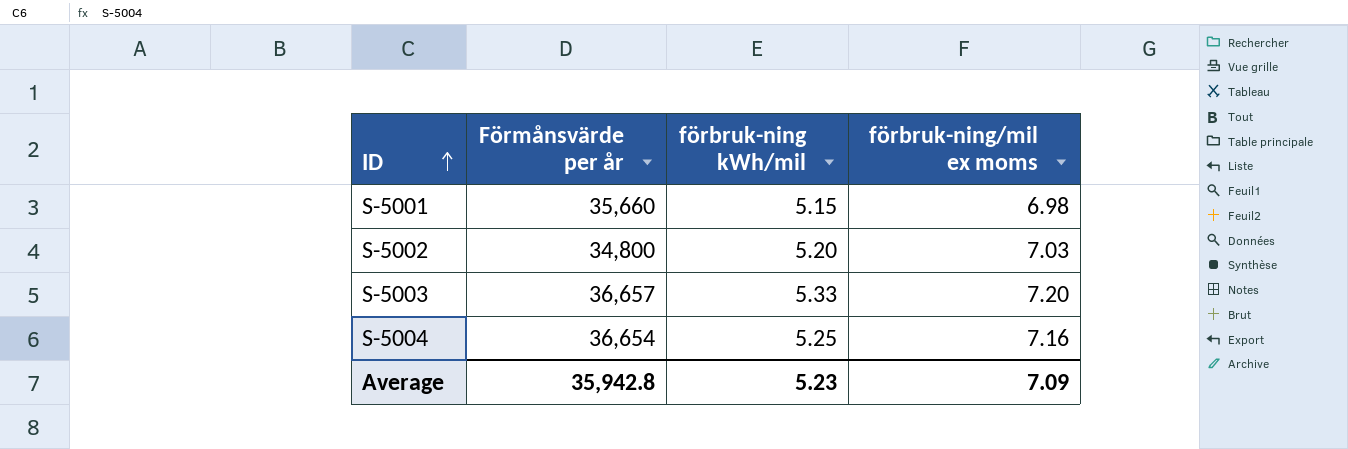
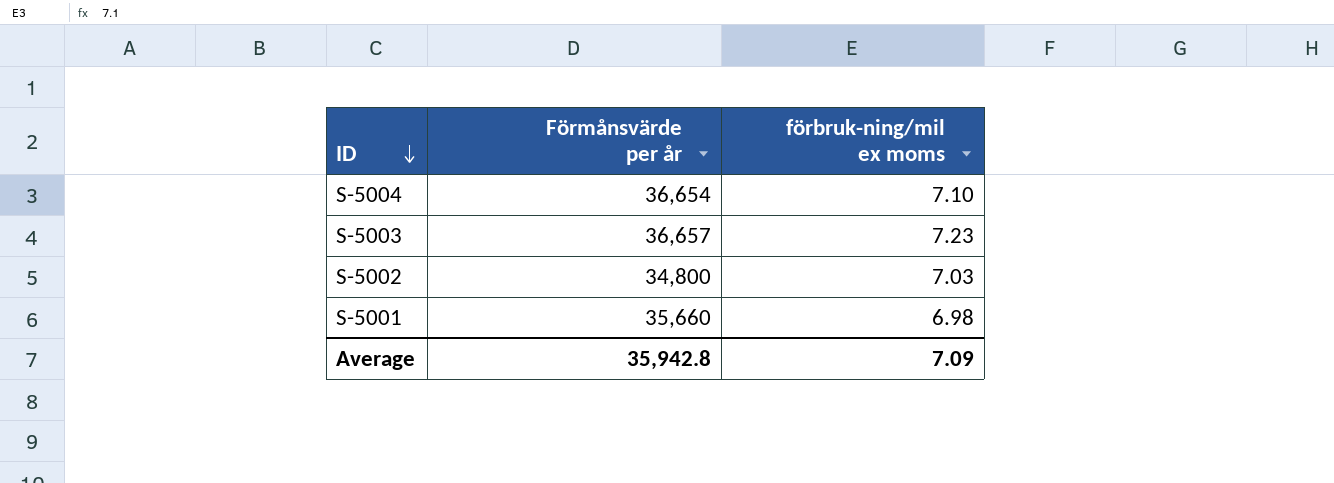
row order: ID ascending -> ID descending
column förbruk-ning kWh/mil | position: 3 -> none
S-5004 | förbruk-ning/mil ex moms: 7.16 -> 7.10
S-5003 | förbruk-ning/mil ex moms: 7.20 -> 7.23

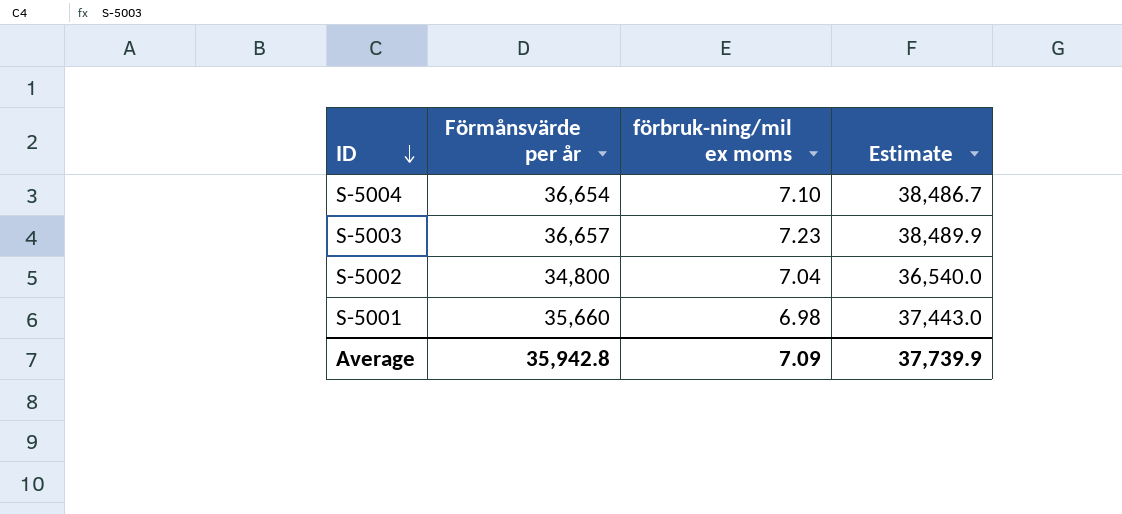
column Estimate | formula: none -> [Förmånsvärde per år] * 1.05
S-5002 | förbruk-ning/mil ex moms: 7.03 -> 7.04

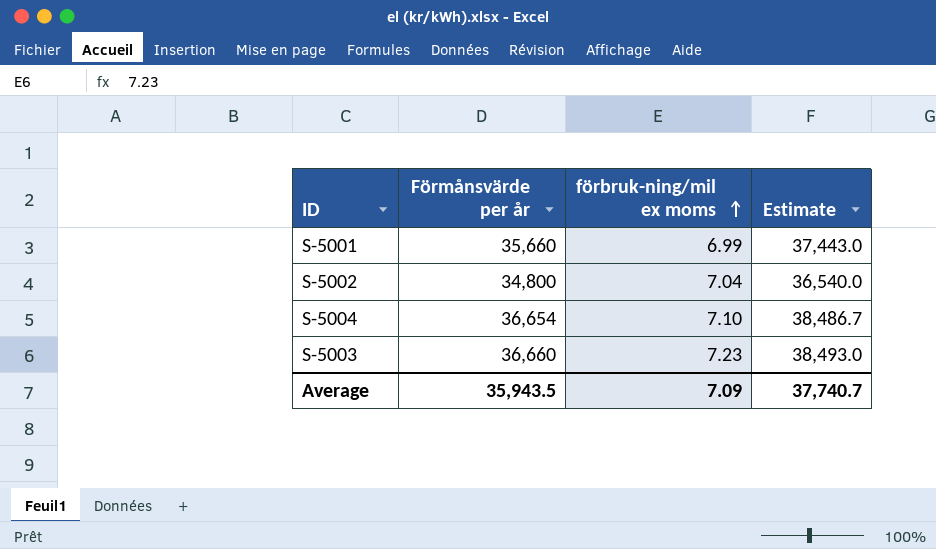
row order: ID descending -> förbruk-ning/mil ex moms ascending
S-5001 | förbruk-ning/mil ex moms: 6.98 -> 6.99
S-5003 | Förmånsvärde per år: 36,657 -> 36,660
S-5003 | Estimate: 38,489.9 -> 38,493.0
Average | Förmånsvärde per år: 35,942.8 -> 35,943.5
Average | Estimate: 37,739.9 -> 37,740.7

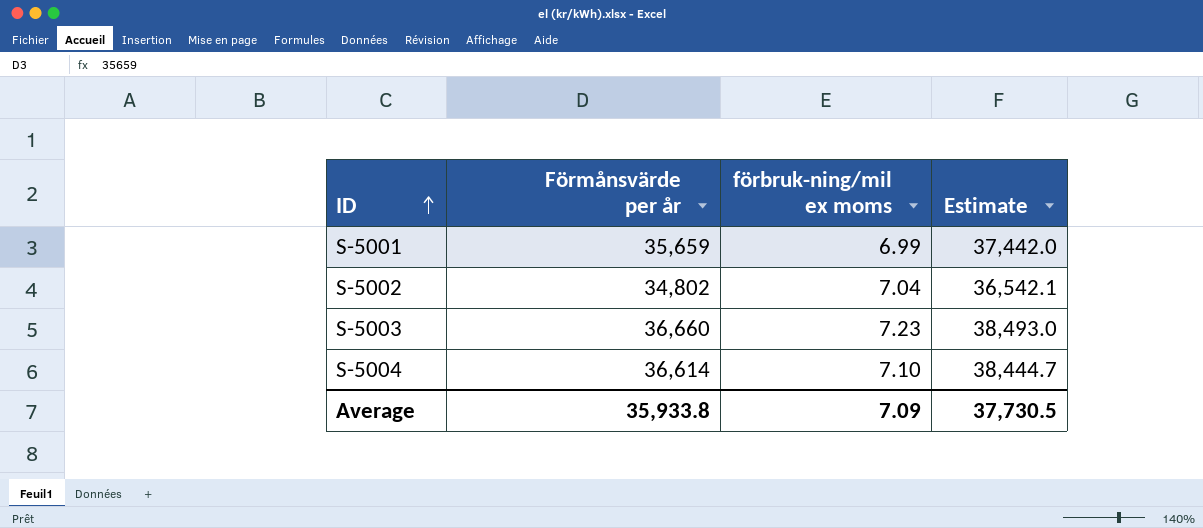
row order: förbruk-ning/mil ex moms ascending -> ID ascending
S-5001 | Förmånsvärde per år: 35,660 -> 35,659
S-5001 | Estimate: 37,443.0 -> 37,442.0
S-5002 | Förmånsvärde per år: 34,800 -> 34,802
S-5002 | Estimate: 36,540.0 -> 36,542.1
S-5004 | Förmånsvärde per år: 36,654 -> 36,614
S-5004 | Estimate: 38,486.7 -> 38,444.7
Average | Förmånsvärde per år: 35,943.5 -> 35,933.8
Average | Estimate: 37,740.7 -> 37,730.5

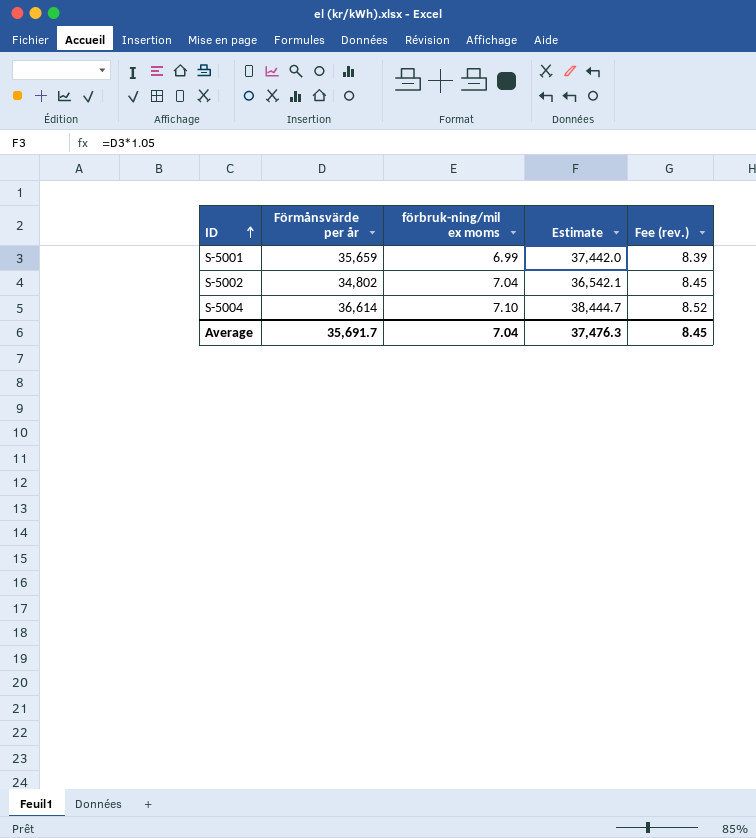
column Fee (rev.) | formula: none -> [förbruk-ning/mil ex moms] * 1.2
row S-5003: 36,660 | 7.23 | 38,493.0 -> none
Average | Förmånsvärde per år: 35,933.8 -> 35,691.7
Average | förbruk-ning/mil ex moms: 7.09 -> 7.04
Average | Estimate: 37,730.5 -> 37,476.3

